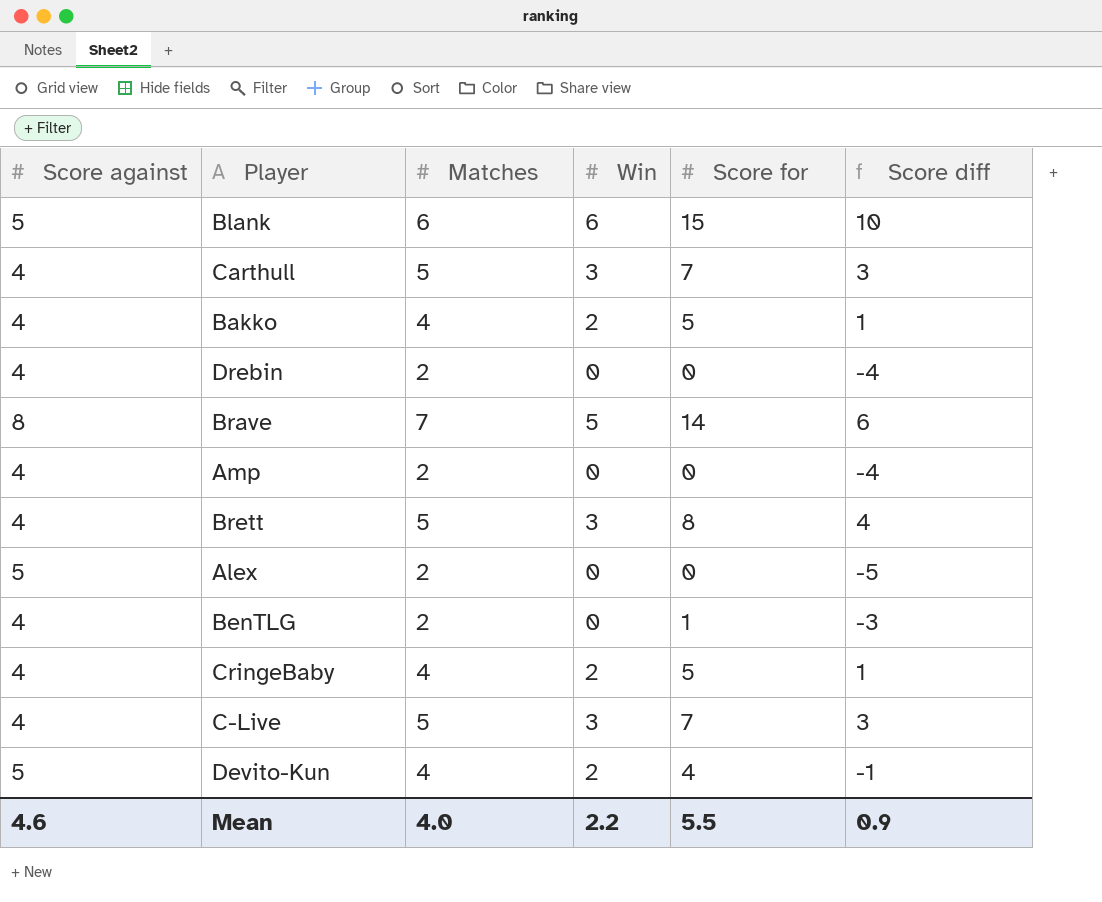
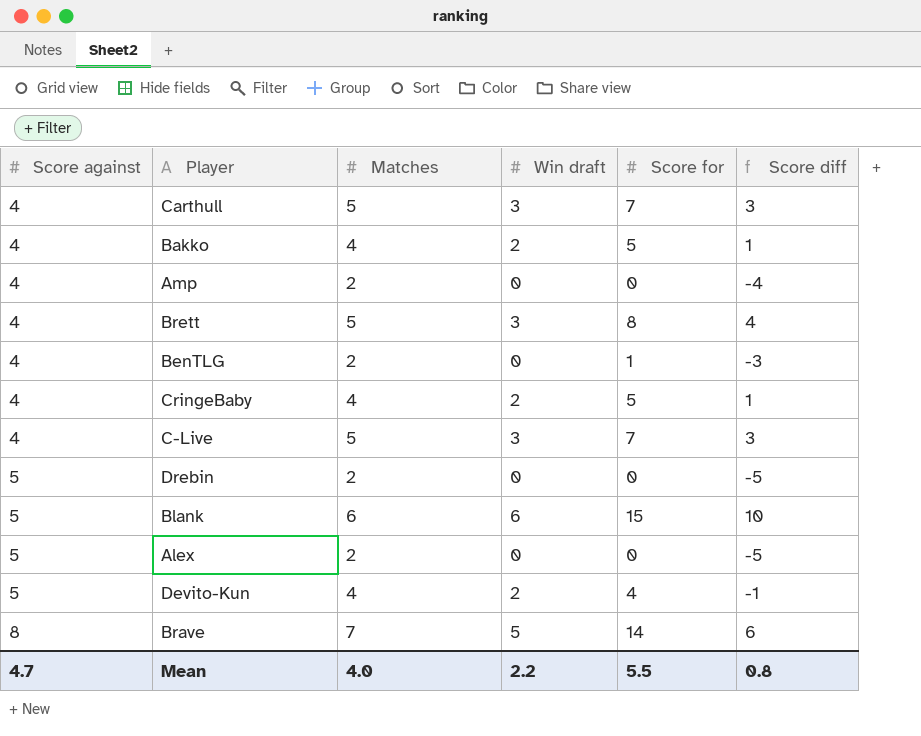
row order: none -> Score against ascending
column name: Win -> Win draft
Drebin | Score against: 4 -> 5
Drebin | Score diff: -4 -> -5
Mean | Score against: 4.6 -> 4.7
Mean | Score diff: 0.9 -> 0.8

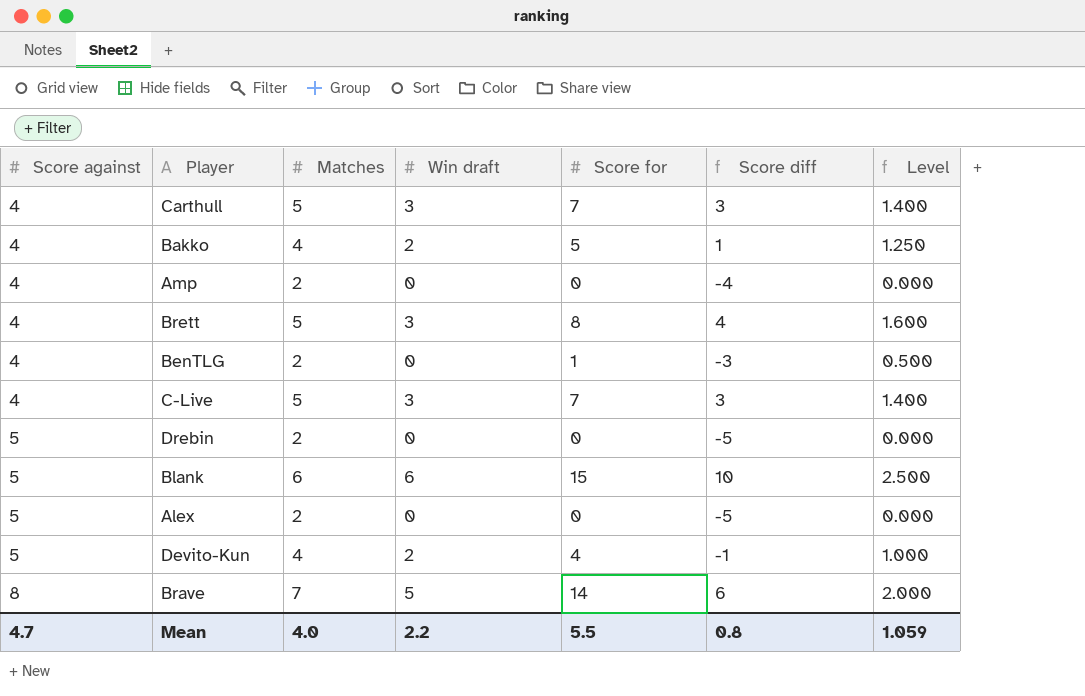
column Level | formula: none -> [Score for] / [Matches]
row CringeBaby: 4 | 4 | 2 | 5 | 1 -> none

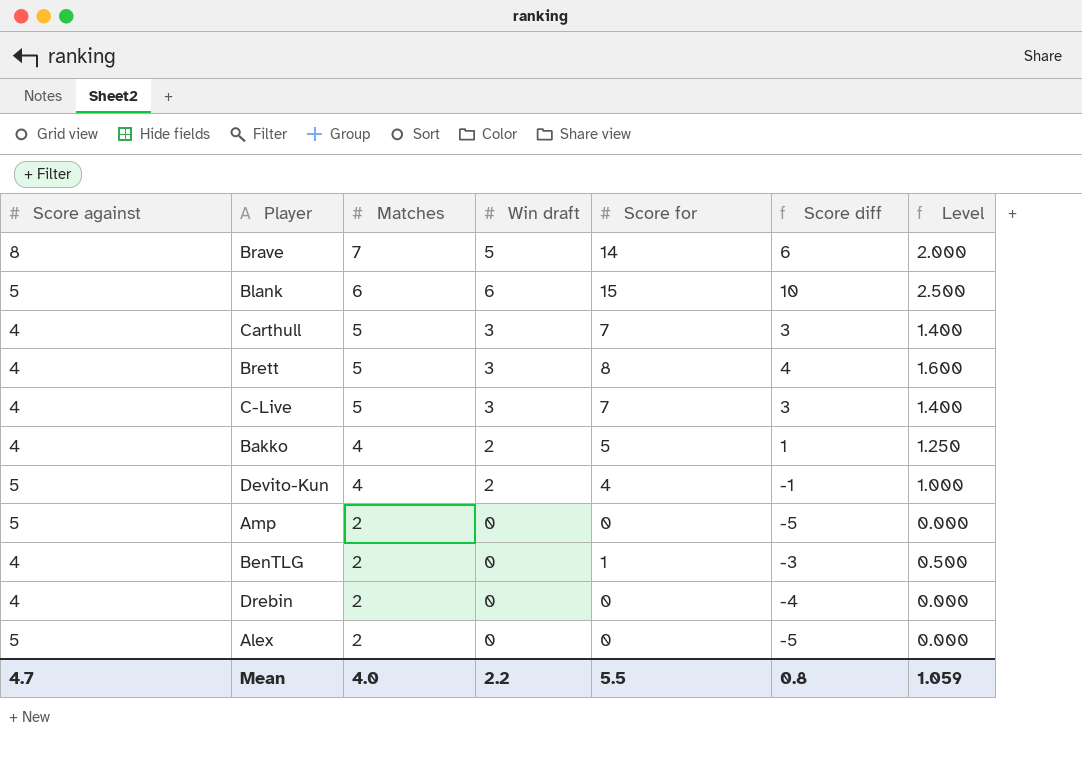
row order: Score against ascending -> Matches descending
Amp | Score against: 4 -> 5
Amp | Score diff: -4 -> -5
Drebin | Score against: 5 -> 4
Drebin | Score diff: -5 -> -4

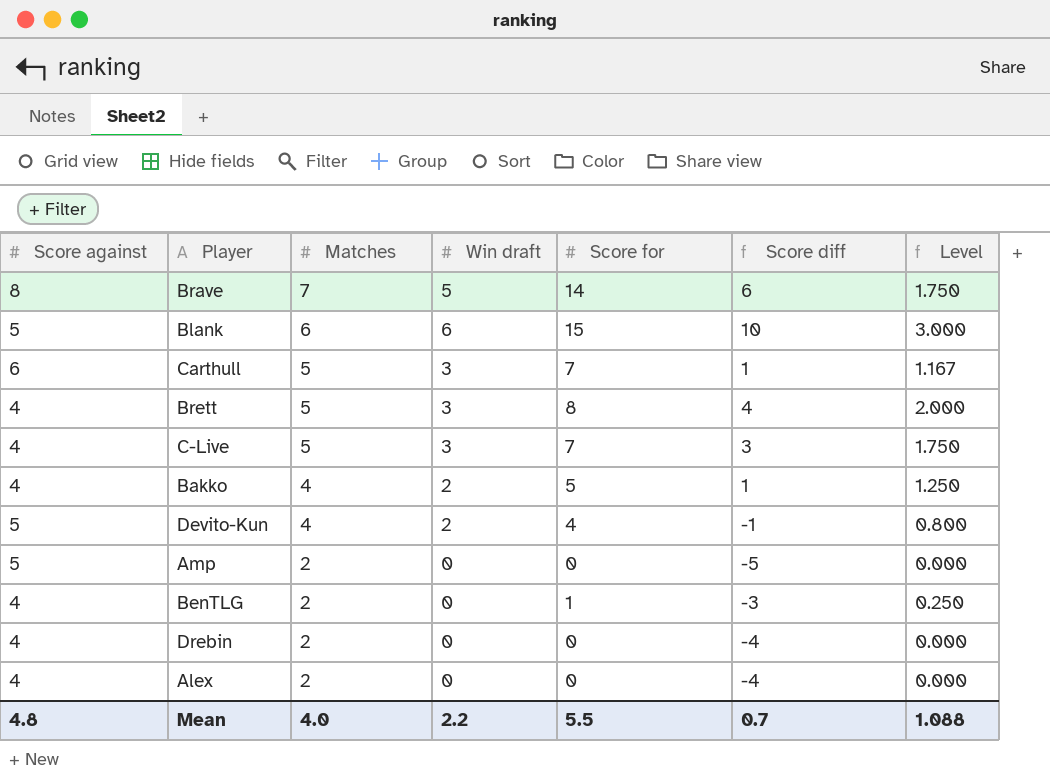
column Level | formula: [Score for] / [Matches] -> [Score for] / [Score against]
Carthull | Score against: 4 -> 6
Carthull | Score diff: 3 -> 1
Alex | Score against: 5 -> 4
Alex | Score diff: -5 -> -4
Mean | Score against: 4.7 -> 4.8
Mean | Score diff: 0.8 -> 0.7
Mean | Level: 1.059 -> 1.088

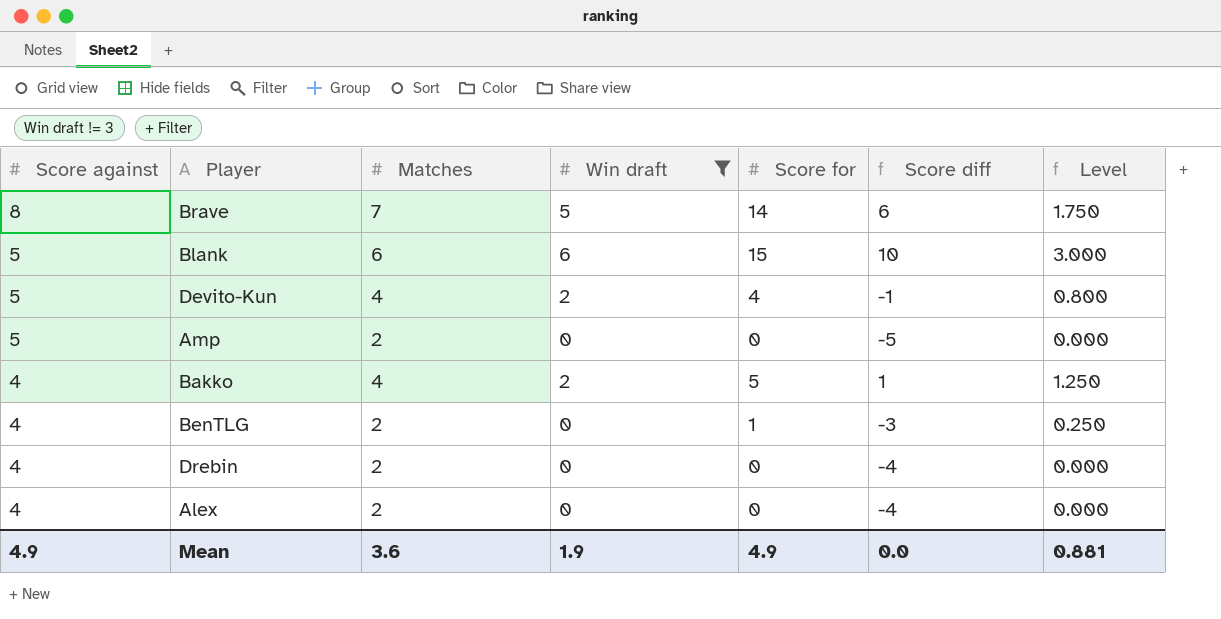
filter: none -> Win draft != 3
row order: Matches descending -> Score against descending
Mean | Score against: 4.8 -> 4.9
Mean | Matches: 4.0 -> 3.6
Mean | Win draft: 2.2 -> 1.9
Mean | Score for: 5.5 -> 4.9
Mean | Score diff: 0.7 -> 0.0
Mean | Level: 1.088 -> 0.881

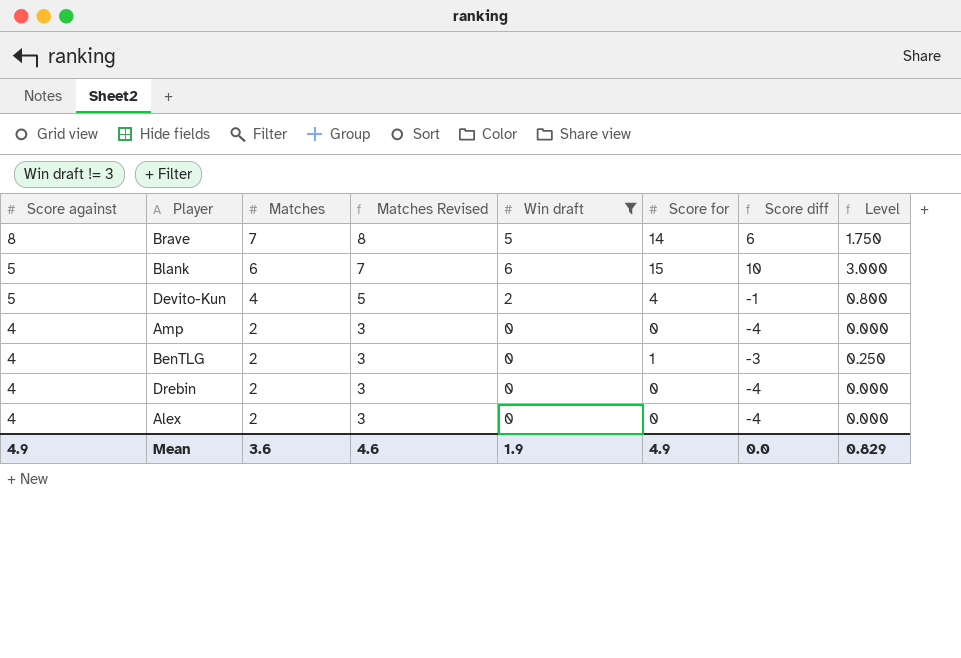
column Matches Revised | formula: none -> [Matches] + 1
row Bakko: 4 | 4 | 2 | 5 | 1 | 1.250 -> none
Amp | Score against: 5 -> 4
Amp | Score diff: -5 -> -4
Mean | Level: 0.881 -> 0.829

